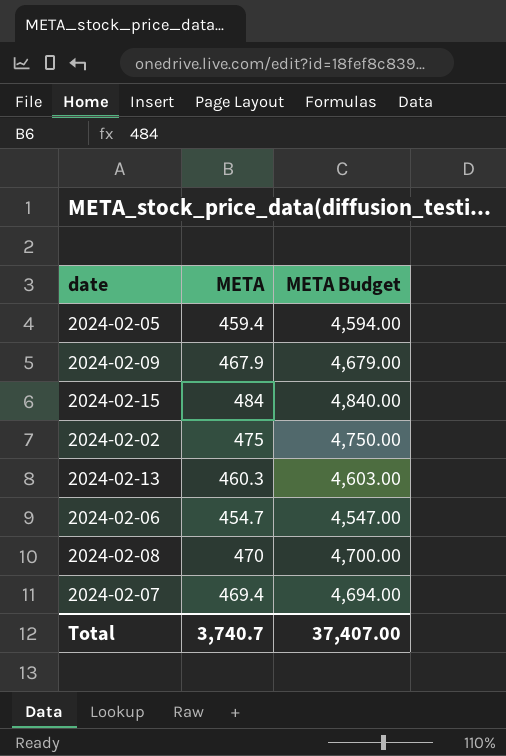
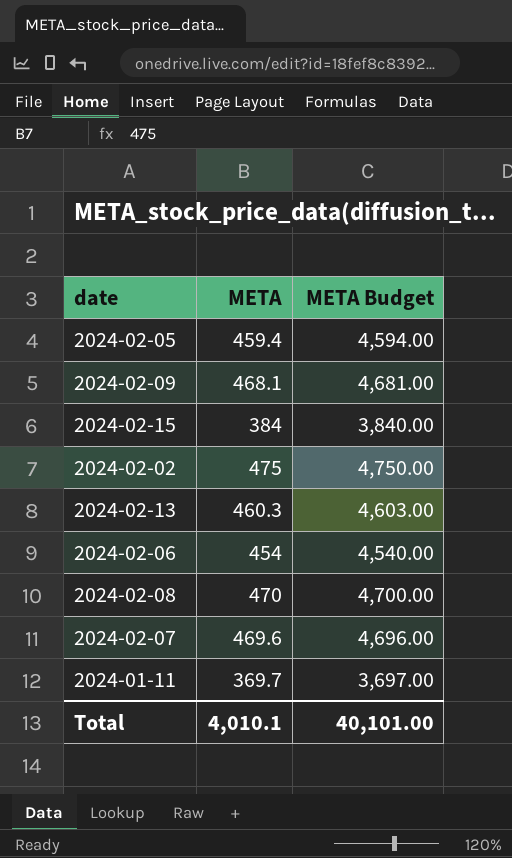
2024-02-09 | META: 467.9 -> 468.1
2024-02-09 | META Budget: 4,679.00 -> 4,681.00
2024-02-15 | META: 484 -> 384
2024-02-15 | META Budget: 4,840.00 -> 3,840.00
2024-02-06 | META: 454.7 -> 454
2024-02-06 | META Budget: 4,547.00 -> 4,540.00
2024-02-07 | META: 469.4 -> 469.6
2024-02-07 | META Budget: 4,694.00 -> 4,696.00
row 2024-01-11: none -> 369.7 | 3,697.00
Total | META: 3,740.7 -> 4,010.1
Total | META Budget: 37,407.00 -> 40,101.00

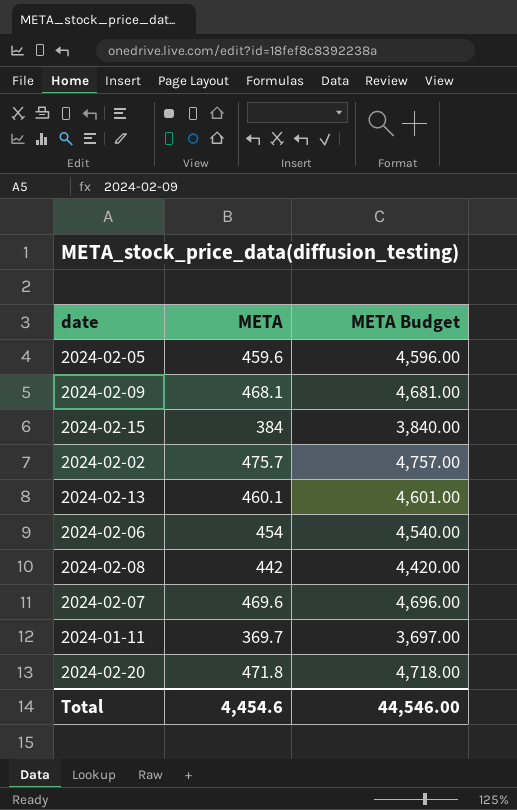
2024-02-05 | META: 459.4 -> 459.6
2024-02-05 | META Budget: 4,594.00 -> 4,596.00
2024-02-02 | META: 475 -> 475.7
2024-02-02 | META Budget: 4,750.00 -> 4,757.00
2024-02-13 | META: 460.3 -> 460.1
2024-02-13 | META Budget: 4,603.00 -> 4,601.00
2024-02-08 | META: 470 -> 442
2024-02-08 | META Budget: 4,700.00 -> 4,420.00
row 2024-02-20: none -> 471.8 | 4,718.00
Total | META: 4,010.1 -> 4,454.6
Total | META Budget: 40,101.00 -> 44,546.00

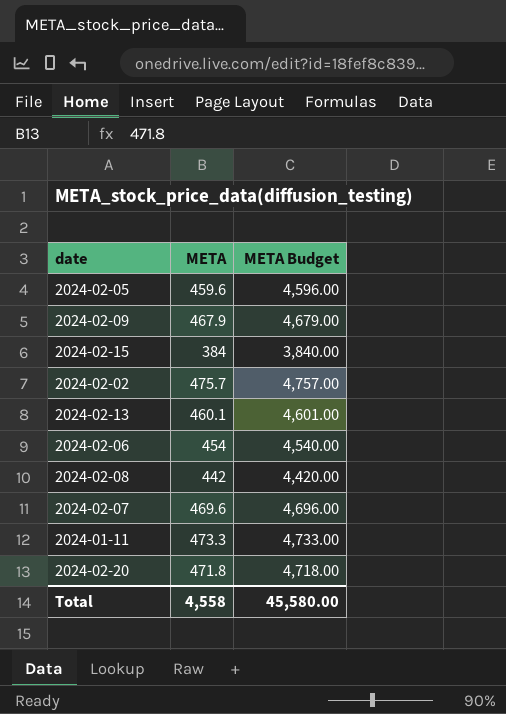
2024-02-09 | META: 468.1 -> 467.9
2024-02-09 | META Budget: 4,681.00 -> 4,679.00
2024-01-11 | META: 369.7 -> 473.3
2024-01-11 | META Budget: 3,697.00 -> 4,733.00
Total | META: 4,454.6 -> 4,558
Total | META Budget: 44,546.00 -> 45,580.00

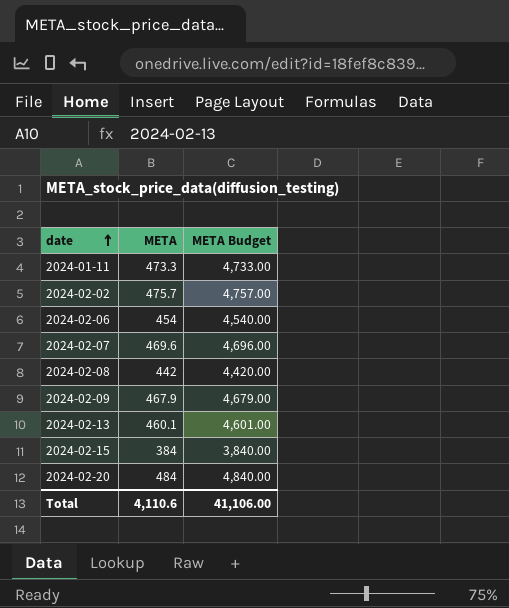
row order: none -> date ascending
row 2024-02-05: 459.6 | 4,596.00 -> none
2024-02-20 | META: 471.8 -> 484
2024-02-20 | META Budget: 4,718.00 -> 4,840.00
Total | META: 4,558 -> 4,110.6
Total | META Budget: 45,580.00 -> 41,106.00

